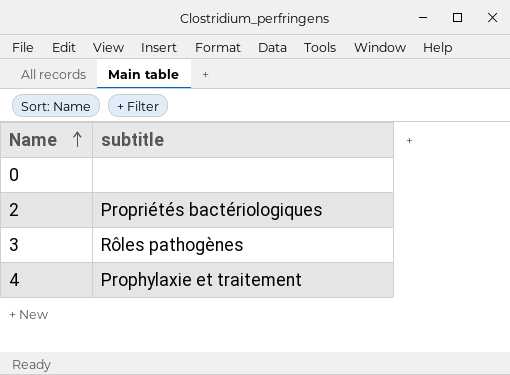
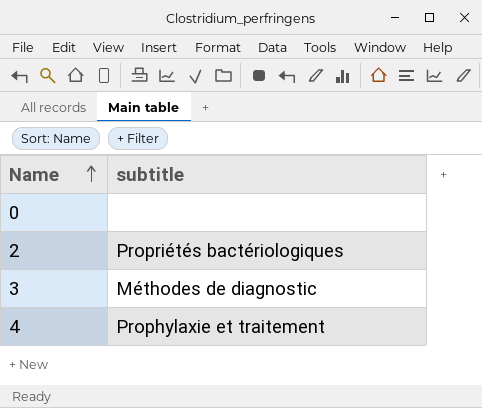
3 | subtitle: Rôles pathogènes -> Méthodes de diagnostic

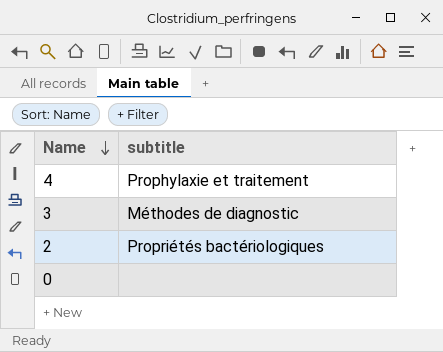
row order: Name ascending -> Name descending

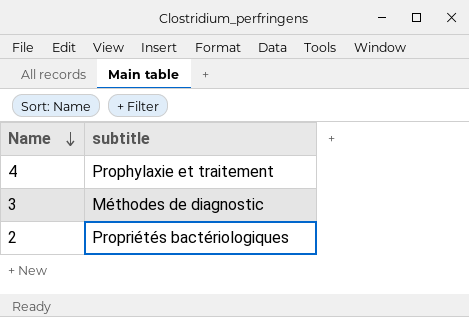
row 0: none -> none

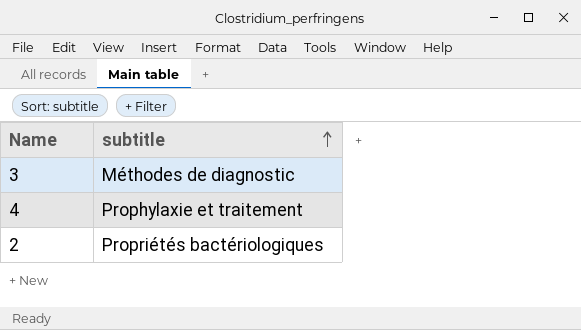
row order: Name descending -> subtitle ascending

